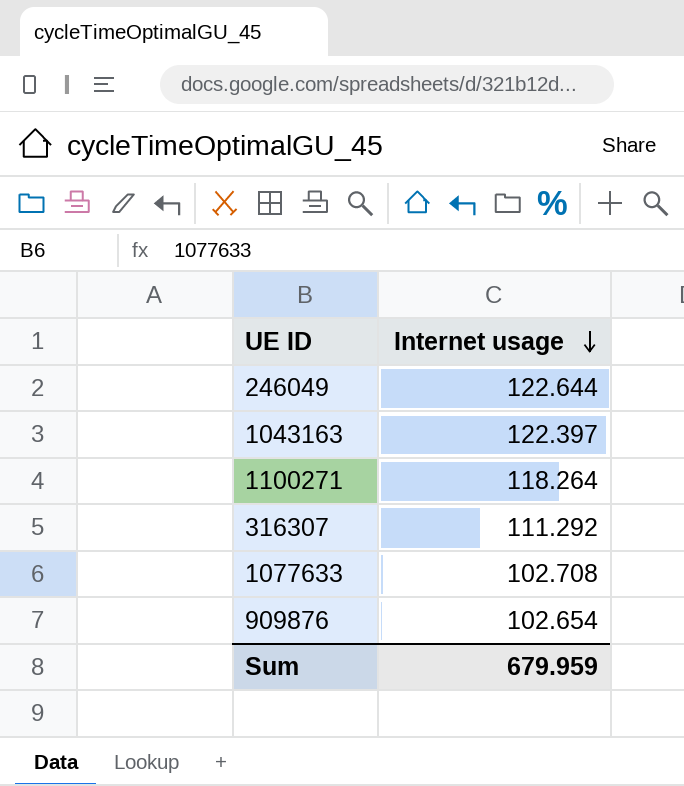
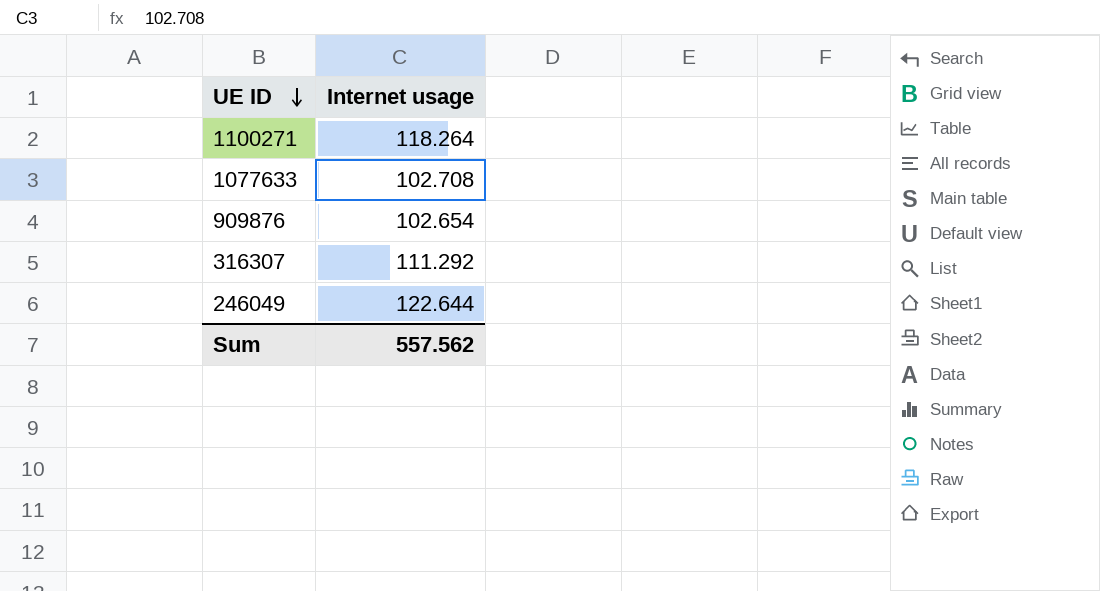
row order: Internet usage descending -> UE ID descending
row 1043163: 122.397 -> none
Sum | Internet usage: 679.959 -> 557.562

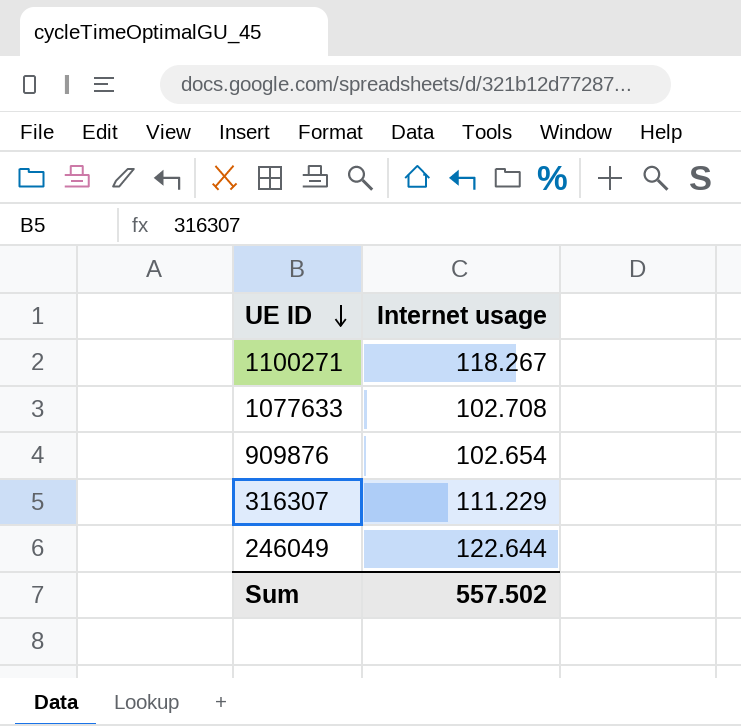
1100271 | Internet usage: 118.264 -> 118.267
316307 | Internet usage: 111.292 -> 111.229
Sum | Internet usage: 557.562 -> 557.502

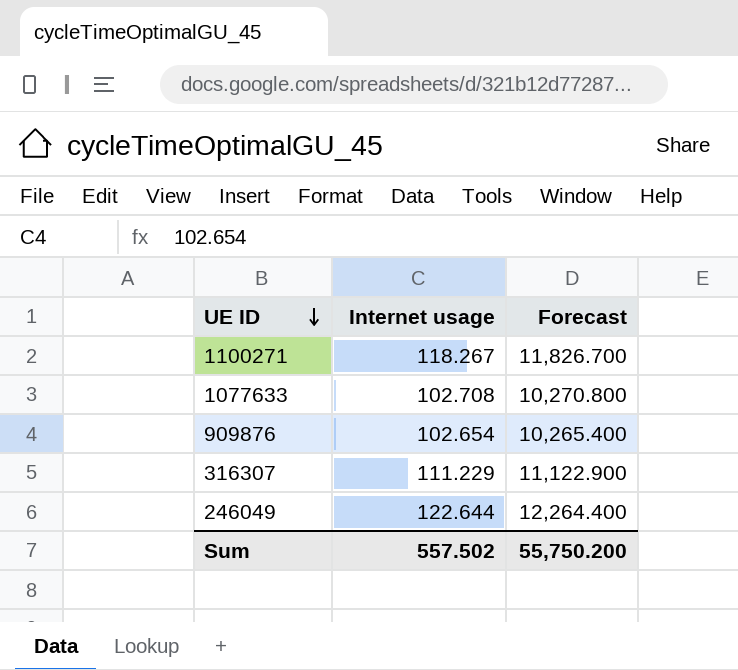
column Forecast | formula: none -> [Internet usage] * 100

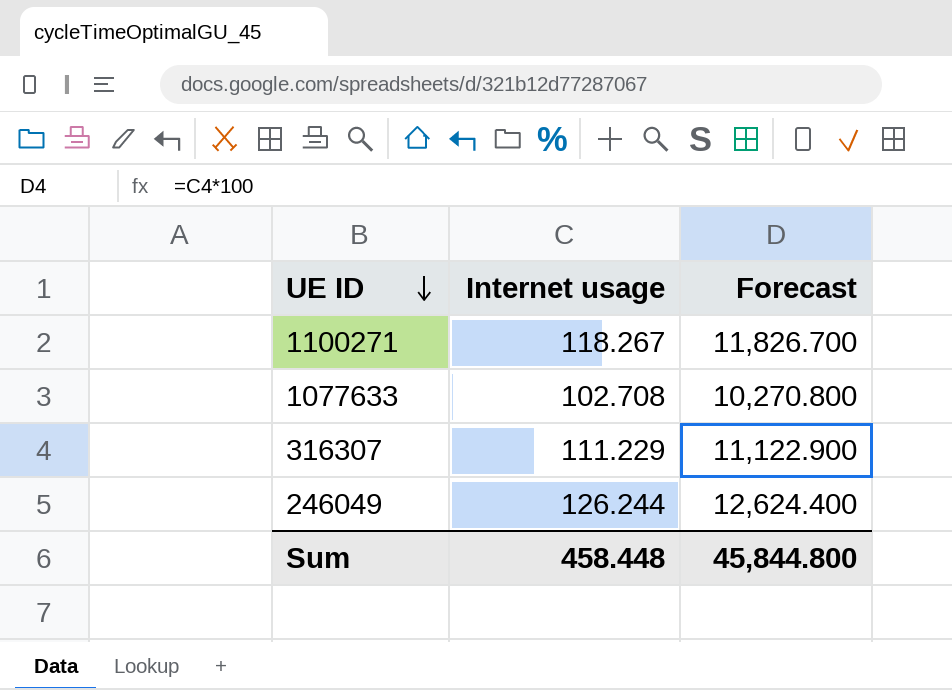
row 909876: 102.654 | 10,265.400 -> none
246049 | Internet usage: 122.644 -> 126.244
246049 | Forecast: 12,264.400 -> 12,624.400
Sum | Internet usage: 557.502 -> 458.448
Sum | Forecast: 55,750.200 -> 45,844.800

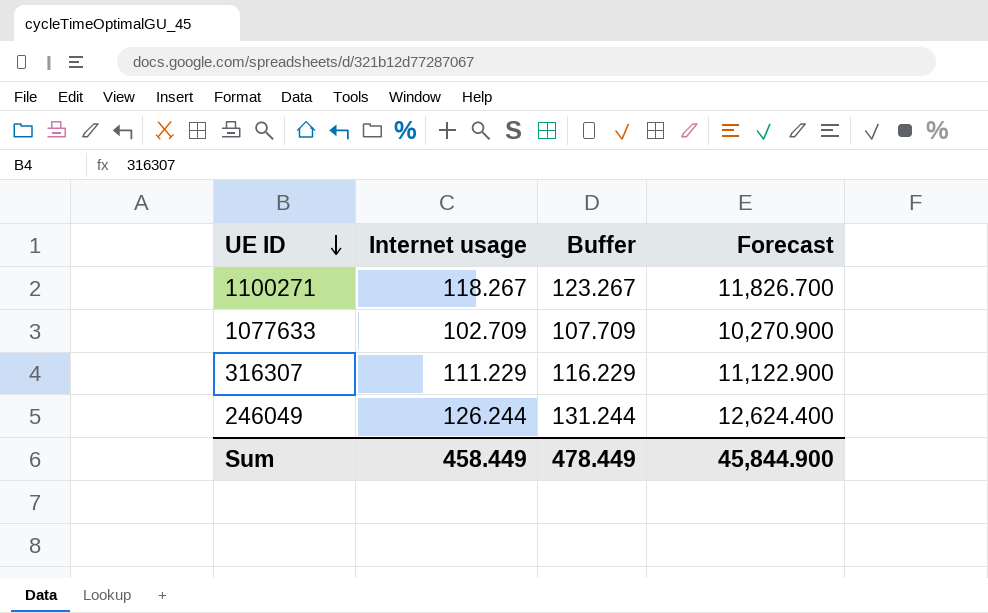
column Buffer | formula: none -> [Internet usage] + 5
1077633 | Internet usage: 102.708 -> 102.709
1077633 | Forecast: 10,270.800 -> 10,270.900
Sum | Internet usage: 458.448 -> 458.449
Sum | Forecast: 45,844.800 -> 45,844.900

